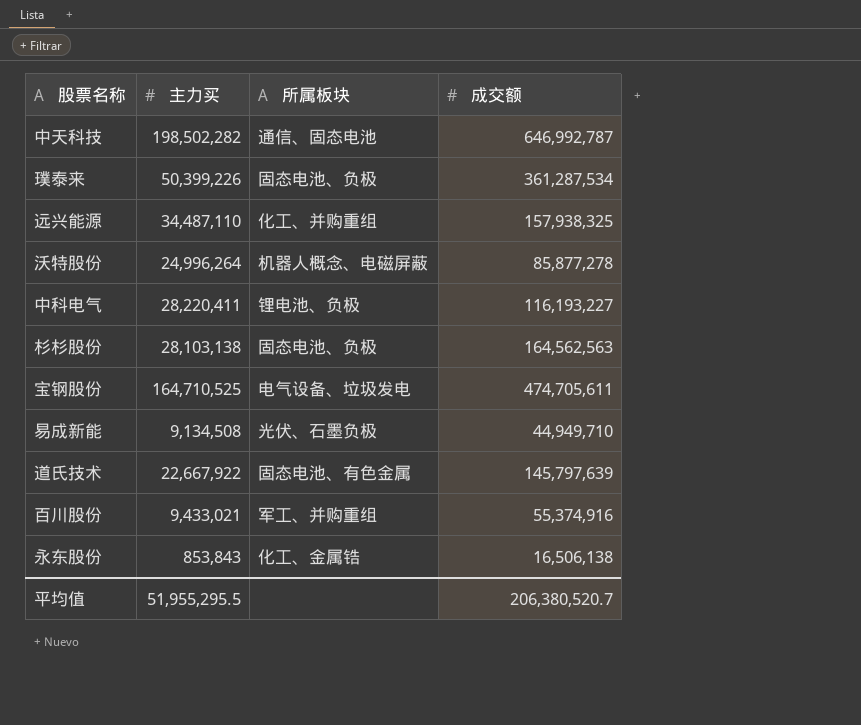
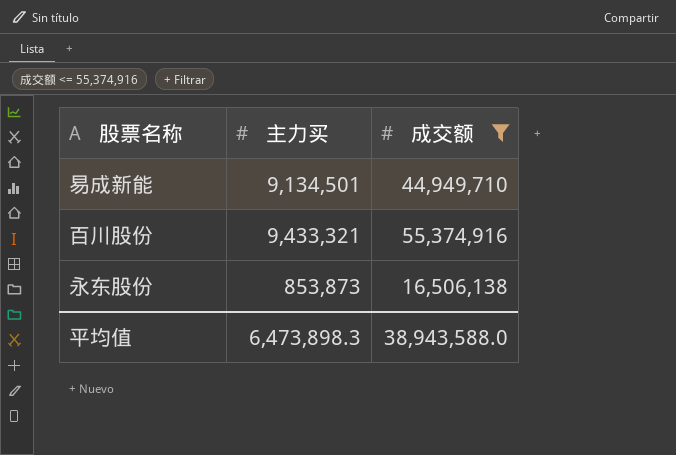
filter: none -> 成交额 <= 55,374,916
column 所属板块 | position: 3 -> none
易成新能 | 主力买: 9,134,508 -> 9,134,501
百川股份 | 主力买: 9,433,021 -> 9,433,321
永东股份 | 主力买: 853,843 -> 853,873
平均值 | 主力买: 51,955,295.5 -> 6,473,898.3
平均值 | 成交额: 206,380,520.7 -> 38,943,588.0

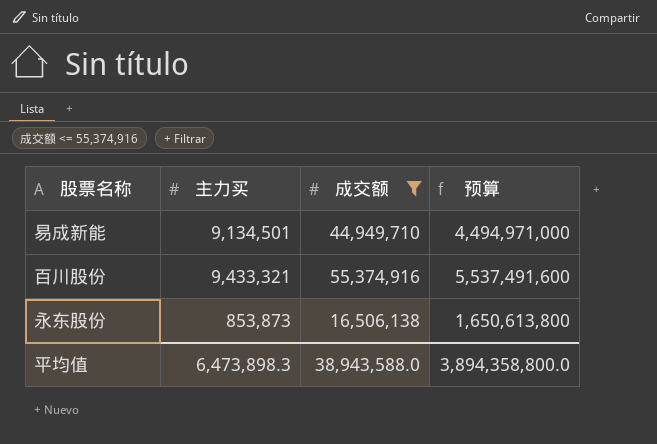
column 预算 | formula: none -> [成交额] * 100

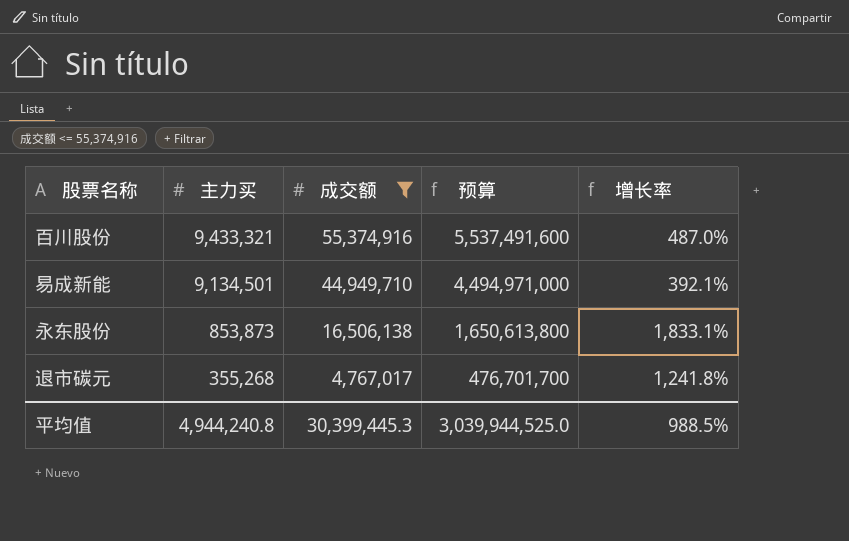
row order: none -> 主力买 descending
column 增长率 | formula: none -> ([成交额] - [主力买]) / [主力买]
row 退市碳元: none -> 355,268 | 4,767,017 | 476,701,700 | 1,241.8%
平均值 | 主力买: 6,473,898.3 -> 4,944,240.8
平均值 | 成交额: 38,943,588.0 -> 30,399,445.3
平均值 | 预算: 3,894,358,800.0 -> 3,039,944,525.0

